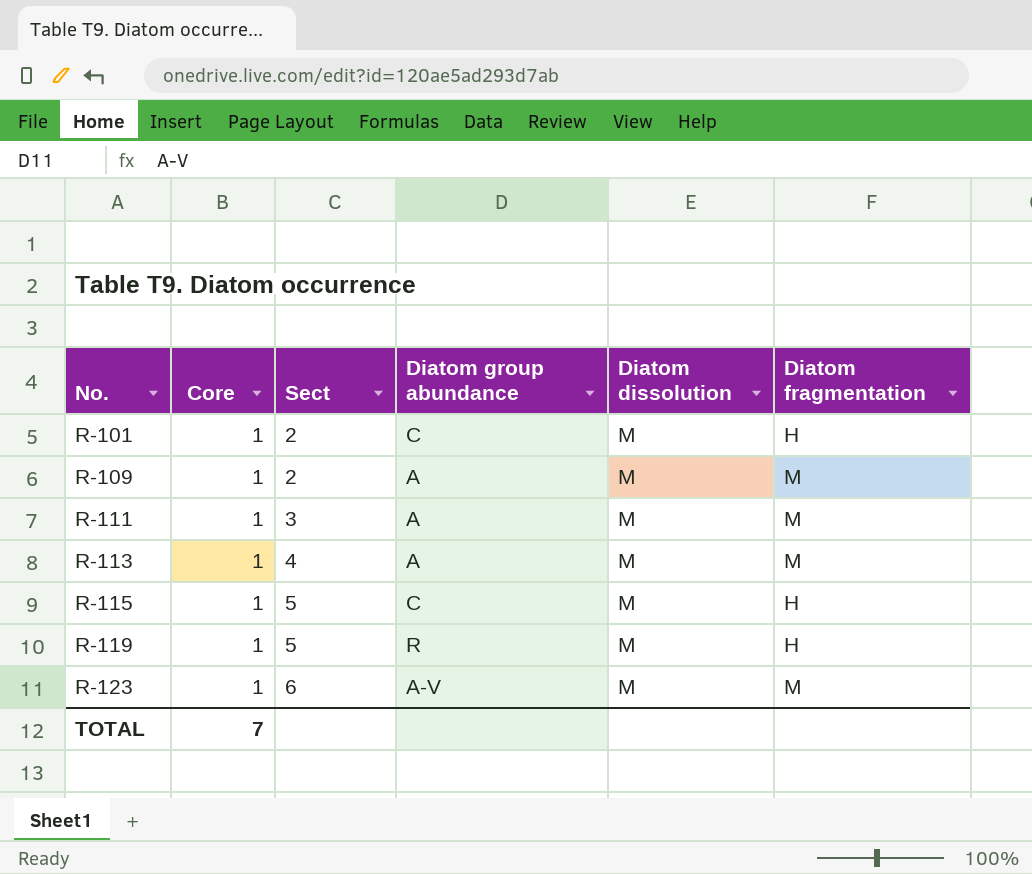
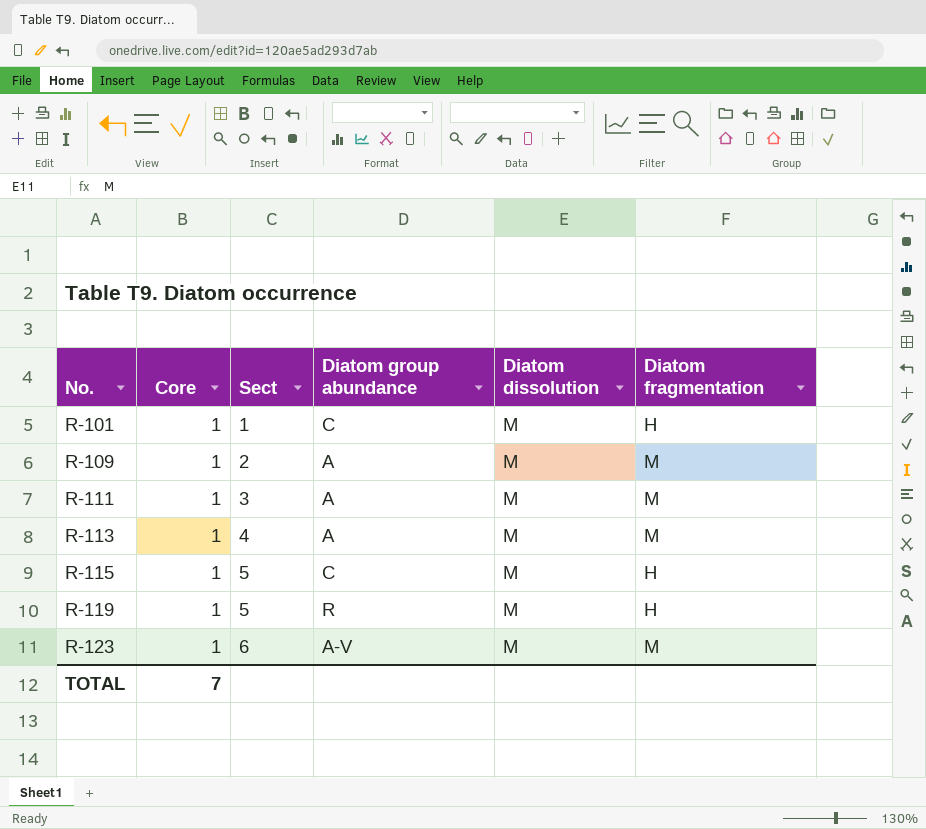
R-101 | Sect: 2 -> 1

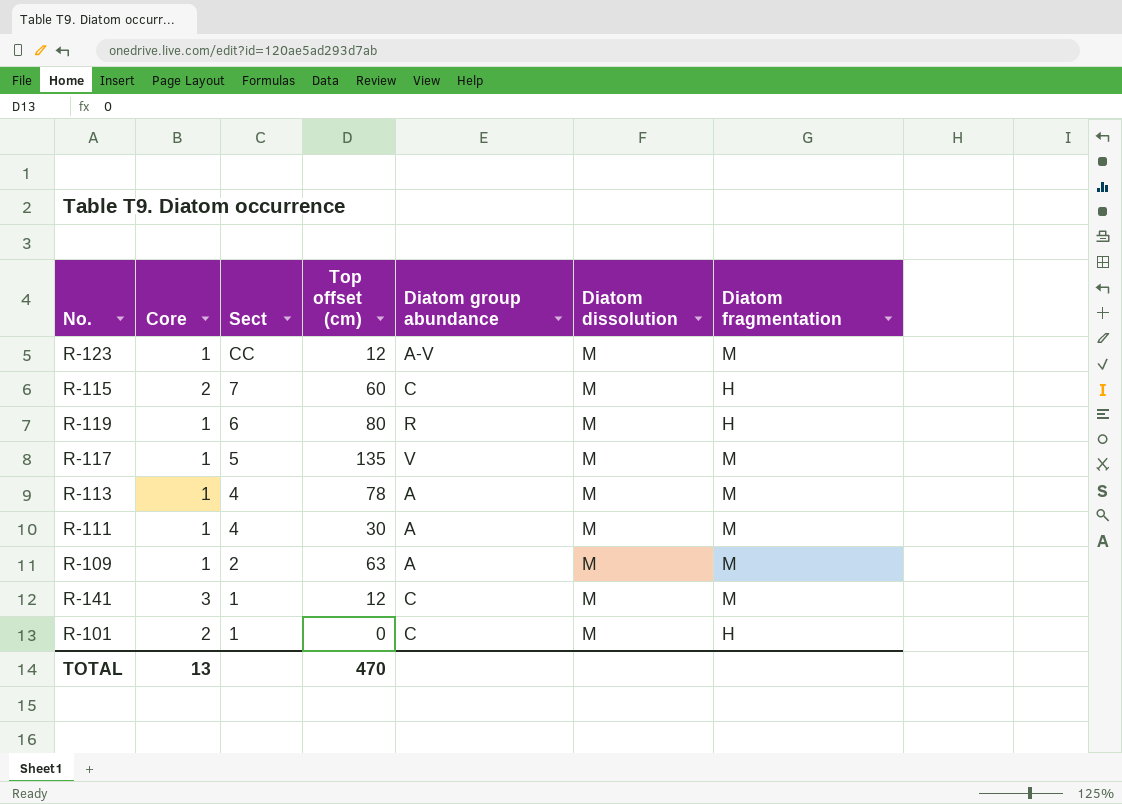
row order: No. ascending -> Sect descending
column Top offset (cm) | position: none -> 4
R-123 | Sect: 6 -> CC
R-115 | Core: 1 -> 2
R-115 | Sect: 5 -> 7
R-119 | Sect: 5 -> 6
row R-117: none -> 1 | 5 | 135 | V | M | M
R-111 | Sect: 3 -> 4
row R-141: none -> 3 | 1 | 12 | C | M | M
R-101 | Core: 1 -> 2
TOTAL | Core: 7 -> 13

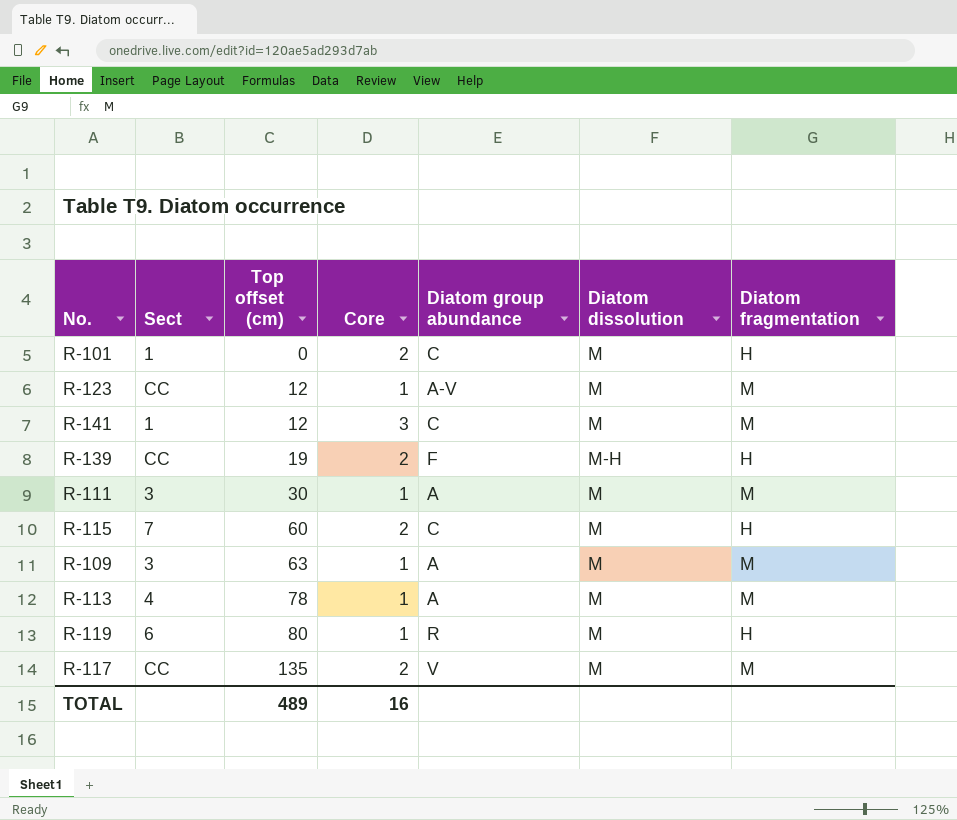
row order: Sect descending -> Top offset (cm) ascending
column Core | position: 2 -> 4
row R-139: none -> CC | 19 | 2 | F | M-H | H
R-111 | Sect: 4 -> 3
R-109 | Sect: 2 -> 3
R-117 | Sect: 5 -> CC
R-117 | Core: 1 -> 2
TOTAL | Top offset (cm): 470 -> 489
TOTAL | Core: 13 -> 16

